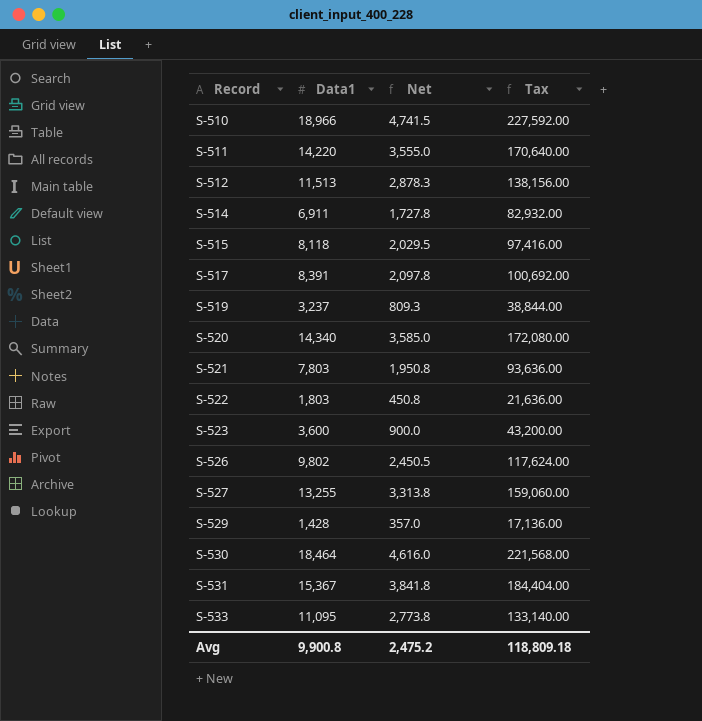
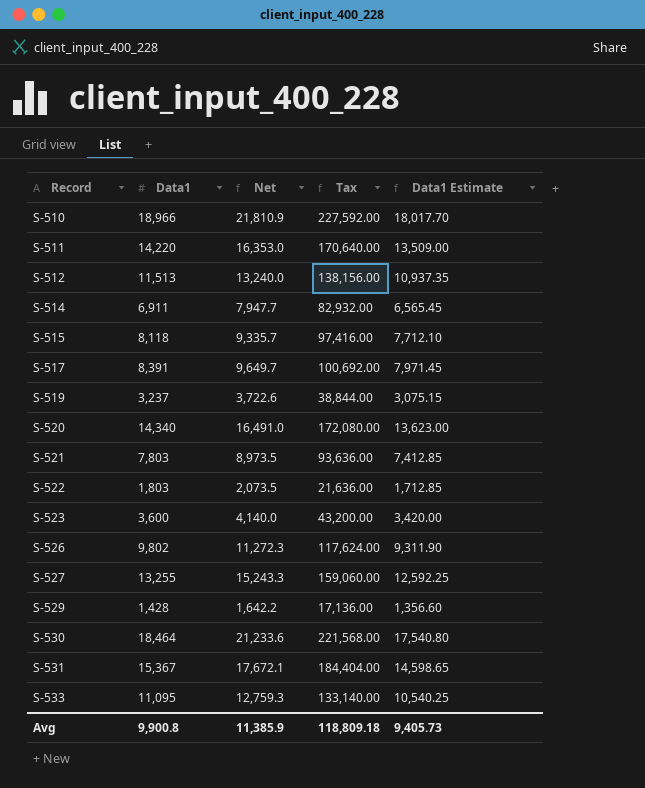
column Net | formula: [Data1] * 0.25 -> [Data1] * 1.15
column Data1 Estimate | formula: none -> [Data1] * 0.95
Avg | Net: 2,475.2 -> 11,385.9

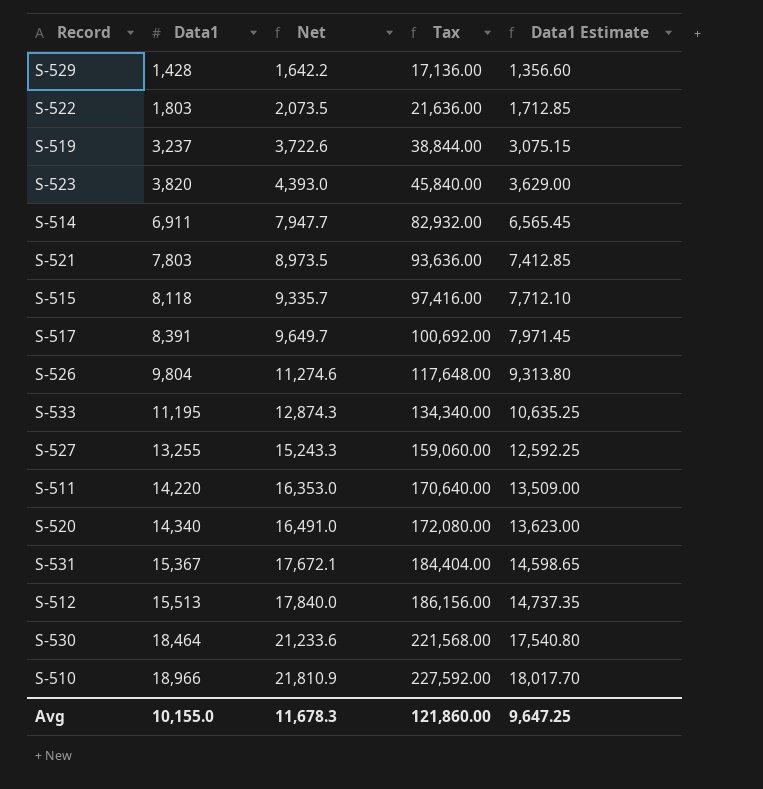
row order: Record ascending -> Data1 ascending
S-523 | Data1: 3,600 -> 3,820
S-523 | Net: 4,140.0 -> 4,393.0
S-523 | Tax: 43,200.00 -> 45,840.00
S-523 | Data1 Estimate: 3,420.00 -> 3,629.00
S-526 | Data1: 9,802 -> 9,804
S-526 | Net: 11,272.3 -> 11,274.6
S-526 | Tax: 117,624.00 -> 117,648.00
S-526 | Data1 Estimate: 9,311.90 -> 9,313.80
S-533 | Data1: 11,095 -> 11,195
S-533 | Net: 12,759.3 -> 12,874.3
S-533 | Tax: 133,140.00 -> 134,340.00
S-533 | Data1 Estimate: 10,540.25 -> 10,635.25
S-512 | Data1: 11,513 -> 15,513
S-512 | Net: 13,240.0 -> 17,840.0
S-512 | Tax: 138,156.00 -> 186,156.00
S-512 | Data1 Estimate: 10,937.35 -> 14,737.35
Avg | Data1: 9,900.8 -> 10,155.0
Avg | Net: 11,385.9 -> 11,678.3
Avg | Tax: 118,809.18 -> 121,860.00
Avg | Data1 Estimate: 9,405.73 -> 9,647.25

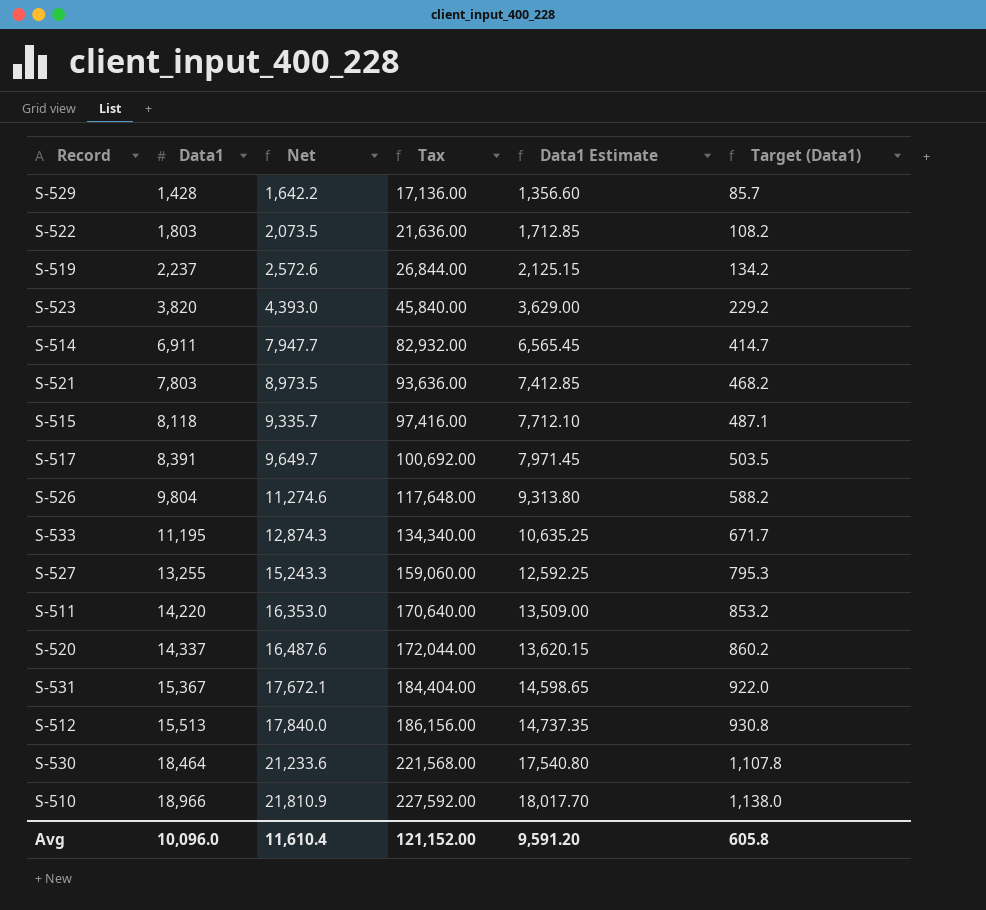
column Target (Data1) | formula: none -> [Data1] * 0.06
S-519 | Data1: 3,237 -> 2,237
S-519 | Net: 3,722.6 -> 2,572.6
S-519 | Tax: 38,844.00 -> 26,844.00
S-519 | Data1 Estimate: 3,075.15 -> 2,125.15
S-520 | Data1: 14,340 -> 14,337
S-520 | Net: 16,491.0 -> 16,487.6
S-520 | Tax: 172,080.00 -> 172,044.00
S-520 | Data1 Estimate: 13,623.00 -> 13,620.15
Avg | Data1: 10,155.0 -> 10,096.0
Avg | Net: 11,678.3 -> 11,610.4
Avg | Tax: 121,860.00 -> 121,152.00
Avg | Data1 Estimate: 9,647.25 -> 9,591.20

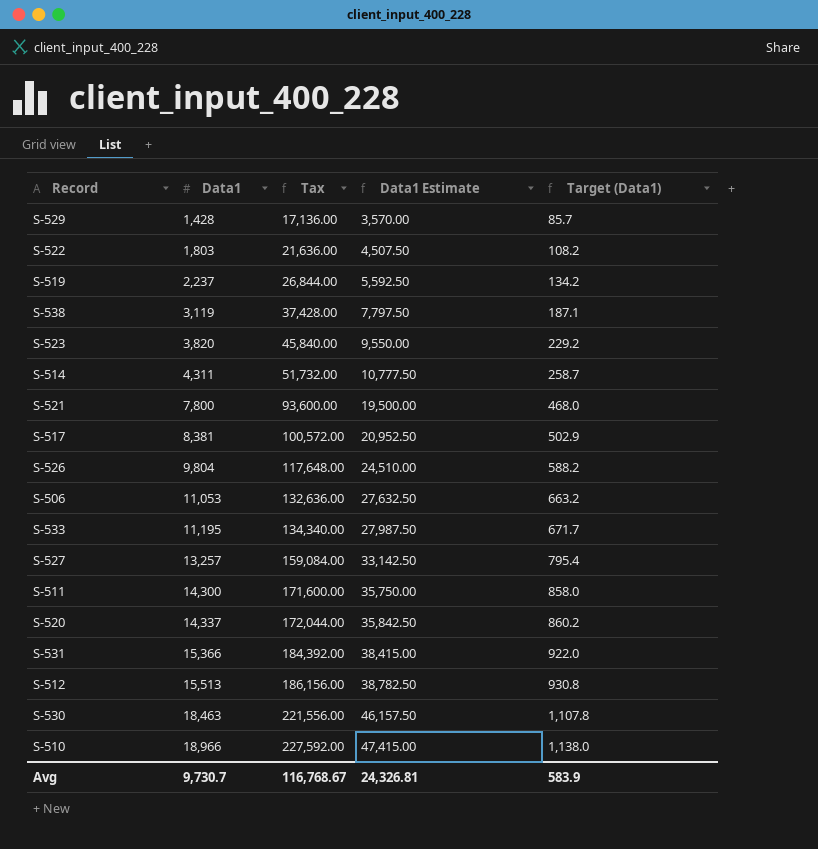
column Net | formula: [Data1] * 1.15 -> none
column Data1 Estimate | formula: [Data1] * 0.95 -> [Data1] * 2.5
row S-515: 8,118 | 9,335.7 | 97,416.00 | 7,712.10 | 487.1 -> none
row S-538: none -> 3,119 | 37,428.00 | 7,797.50 | 187.1
S-514 | Data1: 6,911 -> 4,311
S-514 | Tax: 82,932.00 -> 51,732.00
S-514 | Target (Data1): 414.7 -> 258.7
S-521 | Data1: 7,803 -> 7,800
S-521 | Tax: 93,636.00 -> 93,600.00
S-521 | Target (Data1): 468.2 -> 468.0
S-517 | Data1: 8,391 -> 8,381
S-517 | Tax: 100,692.00 -> 100,572.00
S-517 | Target (Data1): 503.5 -> 502.9
row S-506: none -> 11,053 | 132,636.00 | 27,632.50 | 663.2
S-527 | Data1: 13,255 -> 13,257
S-527 | Tax: 159,060.00 -> 159,084.00
S-527 | Target (Data1): 795.3 -> 795.4
S-511 | Data1: 14,220 -> 14,300
S-511 | Tax: 170,640.00 -> 171,600.00
S-511 | Target (Data1): 853.2 -> 858.0
S-531 | Data1: 15,367 -> 15,366
S-531 | Tax: 184,404.00 -> 184,392.00
S-530 | Data1: 18,464 -> 18,463
S-530 | Tax: 221,568.00 -> 221,556.00
Avg | Data1: 10,096.0 -> 9,730.7
Avg | Tax: 121,152.00 -> 116,768.67
Avg | Data1 Estimate: 9,591.20 -> 24,326.81
Avg | Target (Data1): 605.8 -> 583.9

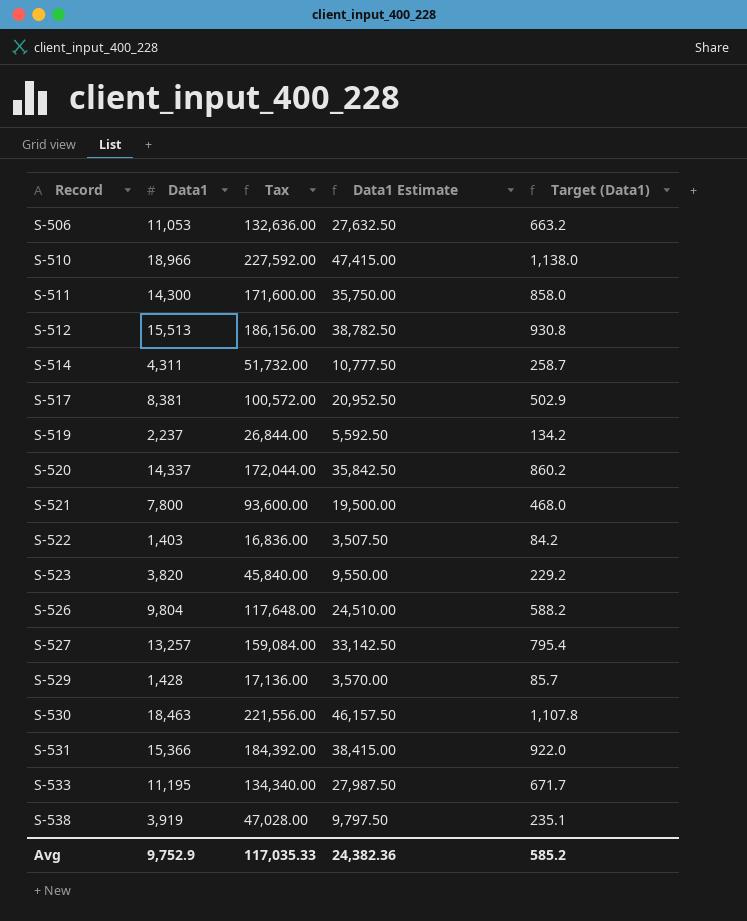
row order: Data1 ascending -> Record ascending
S-522 | Data1: 1,803 -> 1,403
S-522 | Tax: 21,636.00 -> 16,836.00
S-522 | Data1 Estimate: 4,507.50 -> 3,507.50
S-522 | Target (Data1): 108.2 -> 84.2
S-538 | Data1: 3,119 -> 3,919
S-538 | Tax: 37,428.00 -> 47,028.00
S-538 | Data1 Estimate: 7,797.50 -> 9,797.50
S-538 | Target (Data1): 187.1 -> 235.1
Avg | Data1: 9,730.7 -> 9,752.9
Avg | Tax: 116,768.67 -> 117,035.33
Avg | Data1 Estimate: 24,326.81 -> 24,382.36
Avg | Target (Data1): 583.9 -> 585.2

